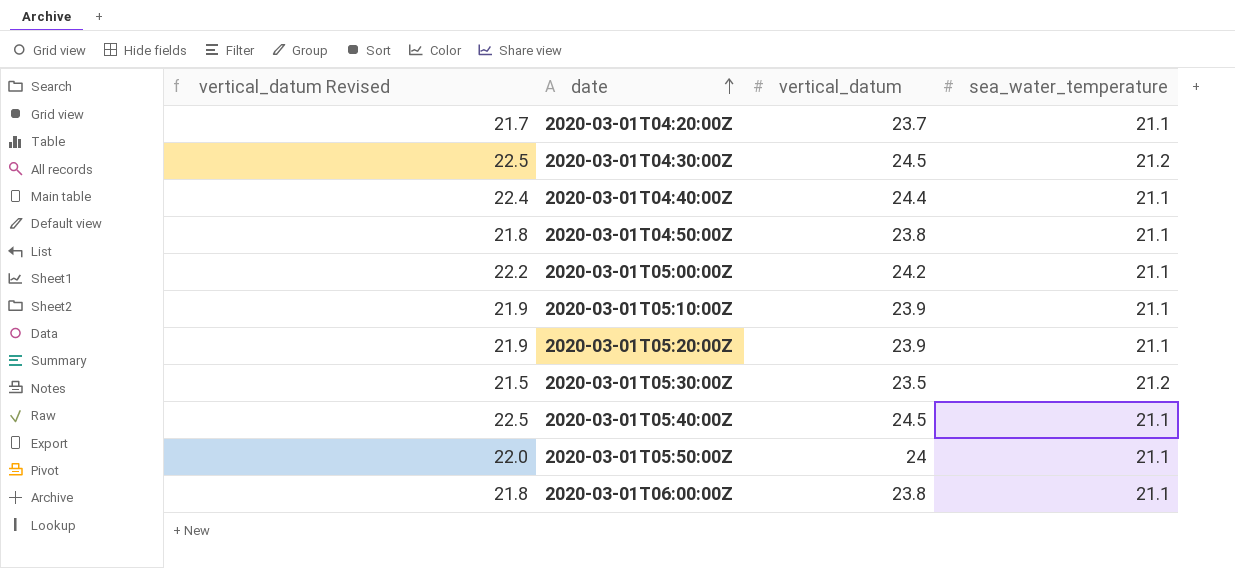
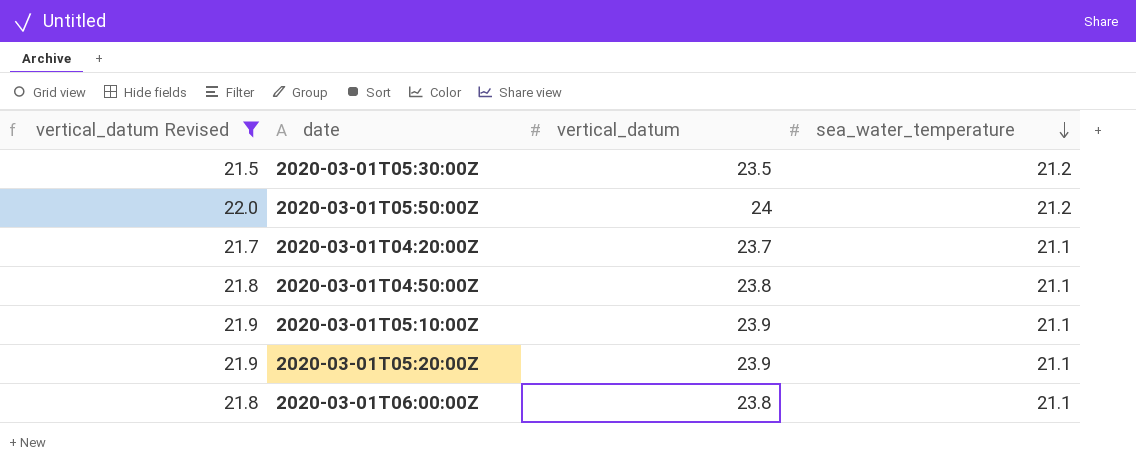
filter: none -> vertical_datum Revised <= 22.0
row order: date ascending -> sea_water_temperature descending
2020-03-01T05:50:00Z | sea_water_temperature: 21.1 -> 21.2

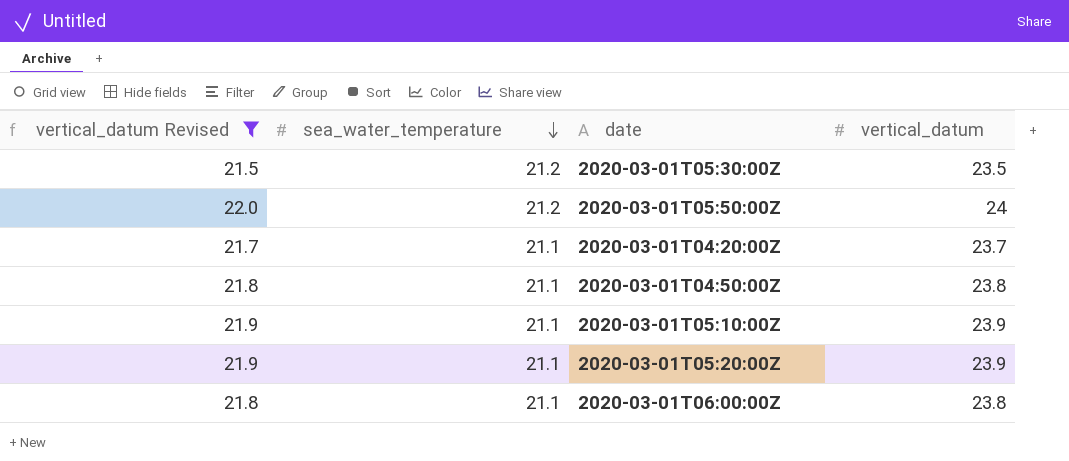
column sea_water_temperature | position: 4 -> 2

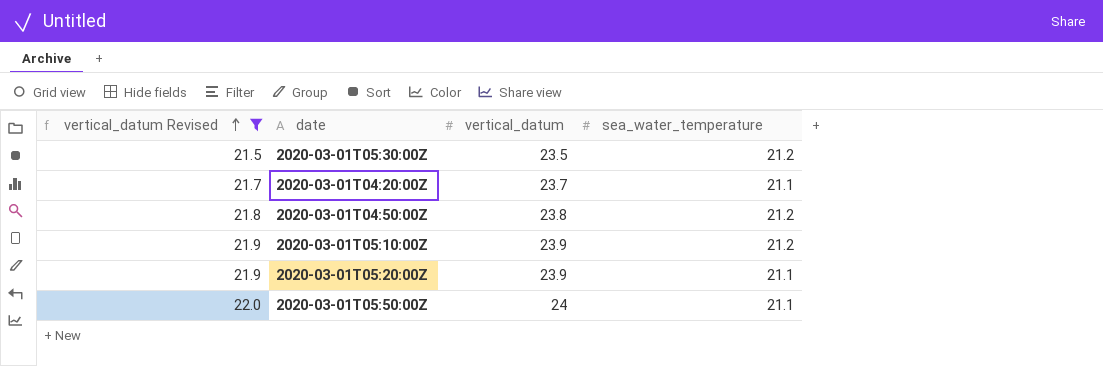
row order: sea_water_temperature descending -> vertical_datum Revised ascending
column sea_water_temperature | position: 2 -> 4
row 2020-03-01T06:00:00Z: 21.8 | 21.1 | 23.8 -> none
2020-03-01T04:50:00Z | sea_water_temperature: 21.1 -> 21.2
2020-03-01T05:10:00Z | sea_water_temperature: 21.1 -> 21.2
2020-03-01T05:50:00Z | sea_water_temperature: 21.2 -> 21.1

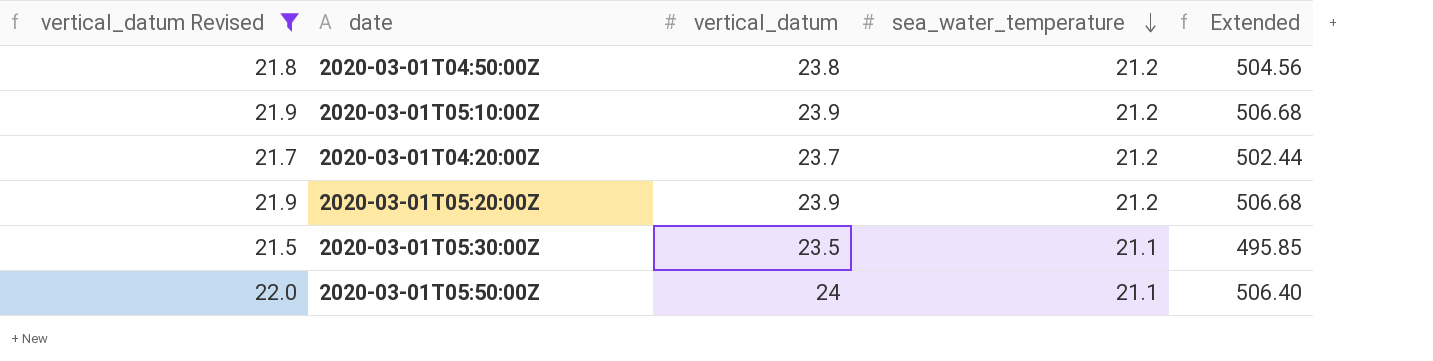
row order: vertical_datum Revised ascending -> sea_water_temperature descending
column Extended | formula: none -> [vertical_datum] * [sea_water_temperature]
2020-03-01T04:20:00Z | sea_water_temperature: 21.1 -> 21.2
2020-03-01T05:20:00Z | sea_water_temperature: 21.1 -> 21.2
2020-03-01T05:30:00Z | sea_water_temperature: 21.2 -> 21.1

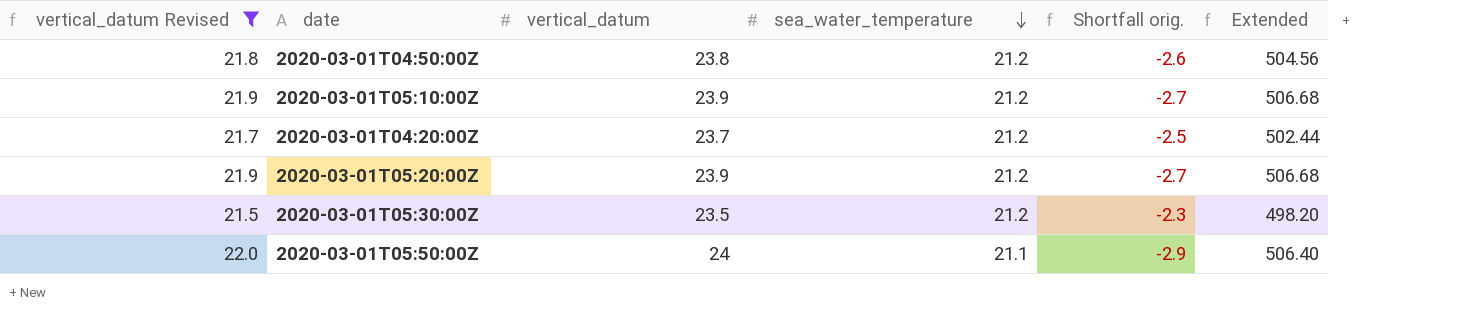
column Shortfall orig. | formula: none -> [sea_water_temperature] - [vertical_datum]
2020-03-01T05:30:00Z | sea_water_temperature: 21.1 -> 21.2
2020-03-01T05:30:00Z | Extended: 495.85 -> 498.20

